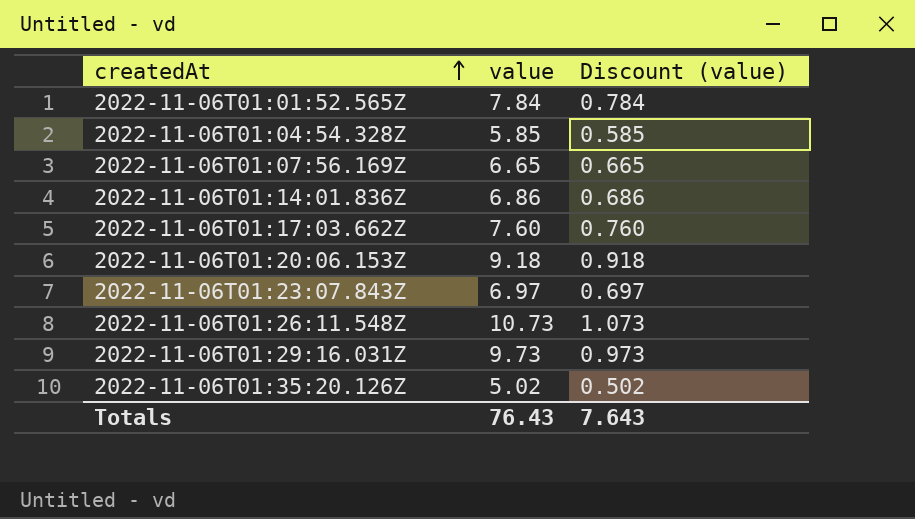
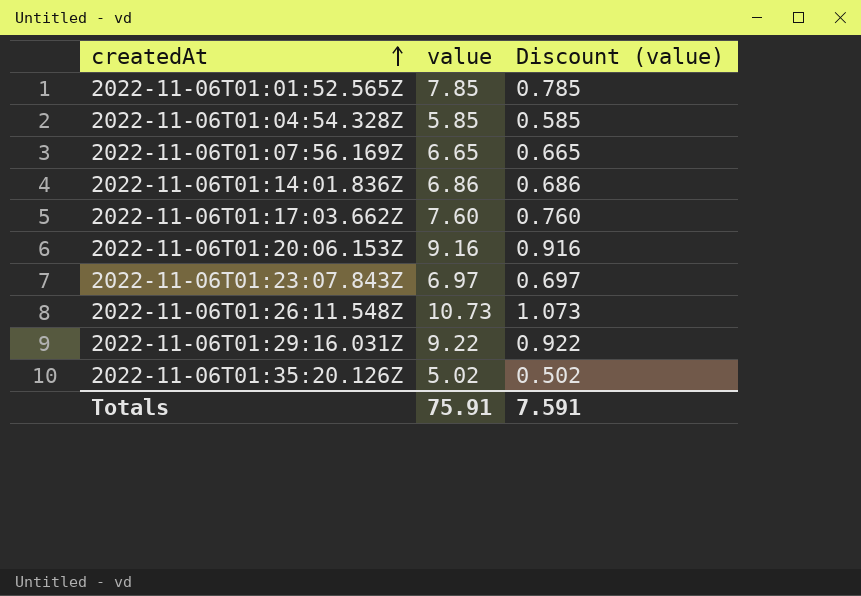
2022-11-06T01:01:52.565Z | value: 7.84 -> 7.85
2022-11-06T01:01:52.565Z | Discount (value): 0.784 -> 0.785
2022-11-06T01:20:06.153Z | value: 9.18 -> 9.16
2022-11-06T01:20:06.153Z | Discount (value): 0.918 -> 0.916
2022-11-06T01:29:16.031Z | value: 9.73 -> 9.22
2022-11-06T01:29:16.031Z | Discount (value): 0.973 -> 0.922
Totals | value: 76.43 -> 75.91
Totals | Discount (value): 7.643 -> 7.591

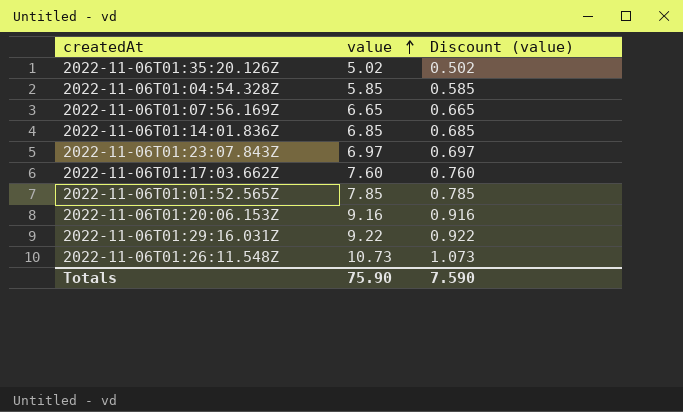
row order: createdAt ascending -> value ascending
2022-11-06T01:14:01.836Z | value: 6.86 -> 6.85
2022-11-06T01:14:01.836Z | Discount (value): 0.686 -> 0.685
Totals | value: 75.91 -> 75.90
Totals | Discount (value): 7.591 -> 7.590

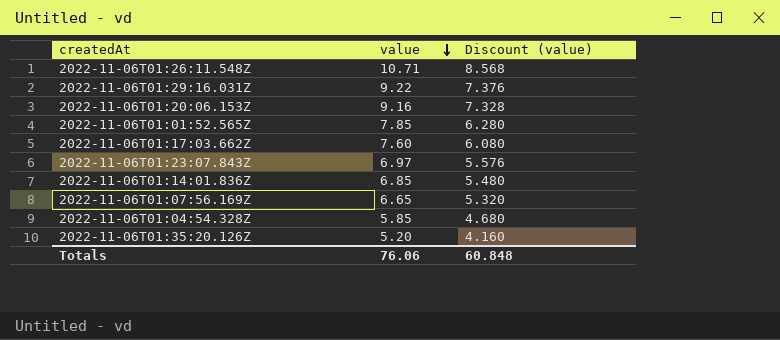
row order: value ascending -> value descending
column Discount (value) | formula: [value] * 0.1 -> [value] * 0.8
2022-11-06T01:26:11.548Z | value: 10.73 -> 10.71
2022-11-06T01:35:20.126Z | value: 5.02 -> 5.20
Totals | value: 75.90 -> 76.06
Totals | Discount (value): 7.590 -> 60.848

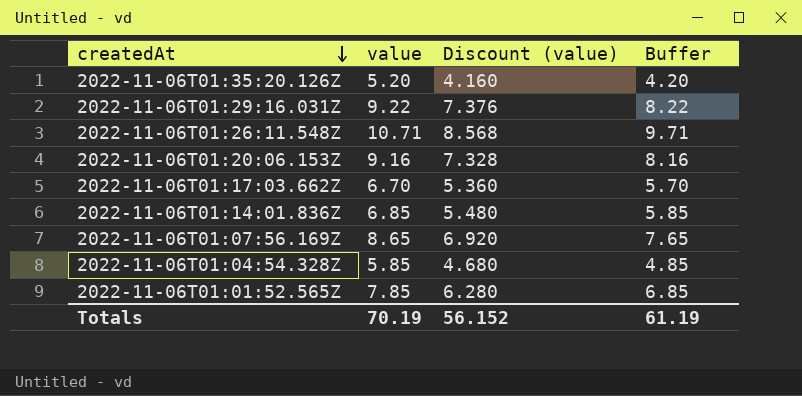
row order: value descending -> createdAt descending
column Buffer | formula: none -> [value] - 1
row 2022-11-06T01:23:07.843Z: 6.97 | 5.576 -> none
2022-11-06T01:17:03.662Z | value: 7.60 -> 6.70
2022-11-06T01:17:03.662Z | Discount (value): 6.080 -> 5.360
2022-11-06T01:07:56.169Z | value: 6.65 -> 8.65
2022-11-06T01:07:56.169Z | Discount (value): 5.320 -> 6.920
Totals | value: 76.06 -> 70.19
Totals | Discount (value): 60.848 -> 56.152

